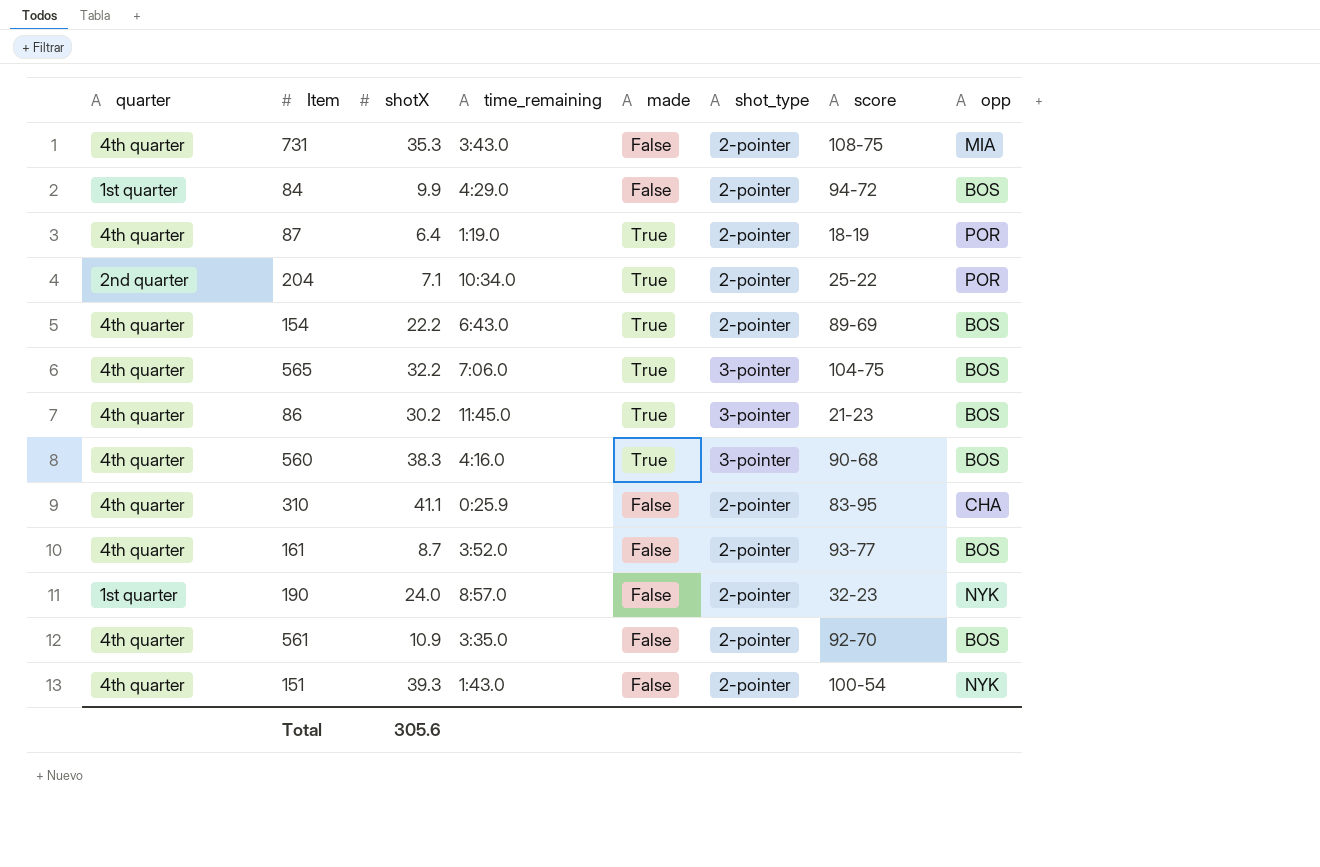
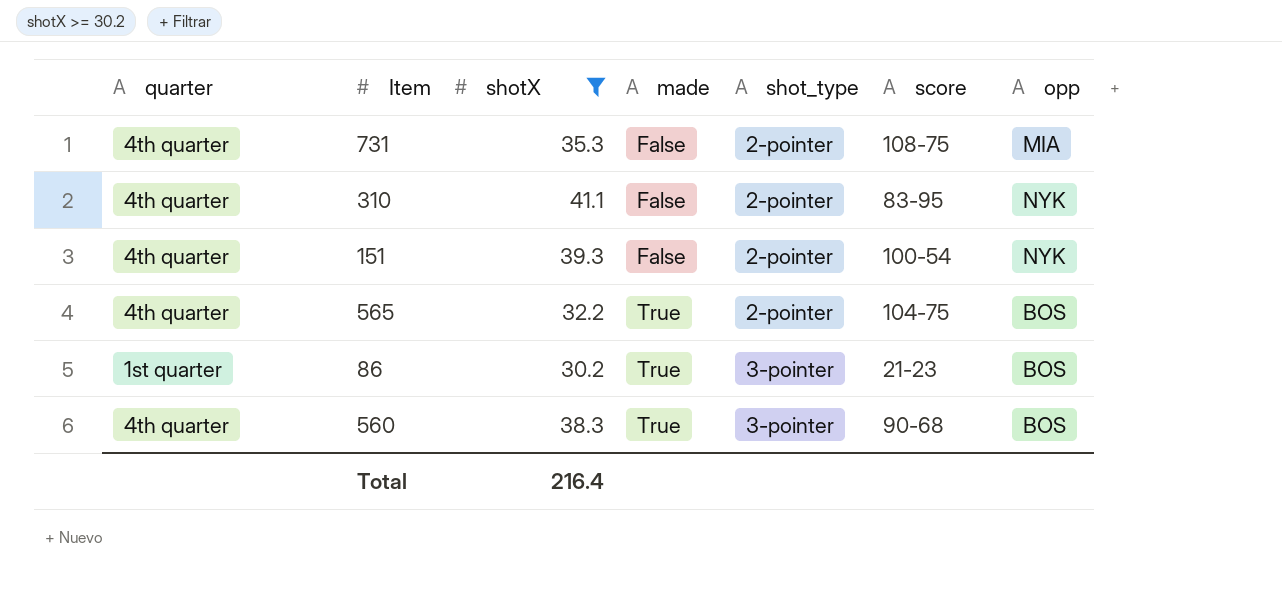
filter: none -> shotX >= 30.2
row order: none -> made ascending
column time_remaining | position: 4 -> none
310 | opp: CHA -> NYK
565 | shot_type: 3-pointer -> 2-pointer
86 | quarter: 4th quarter -> 1st quarter
Total | shotX: 305.6 -> 216.4

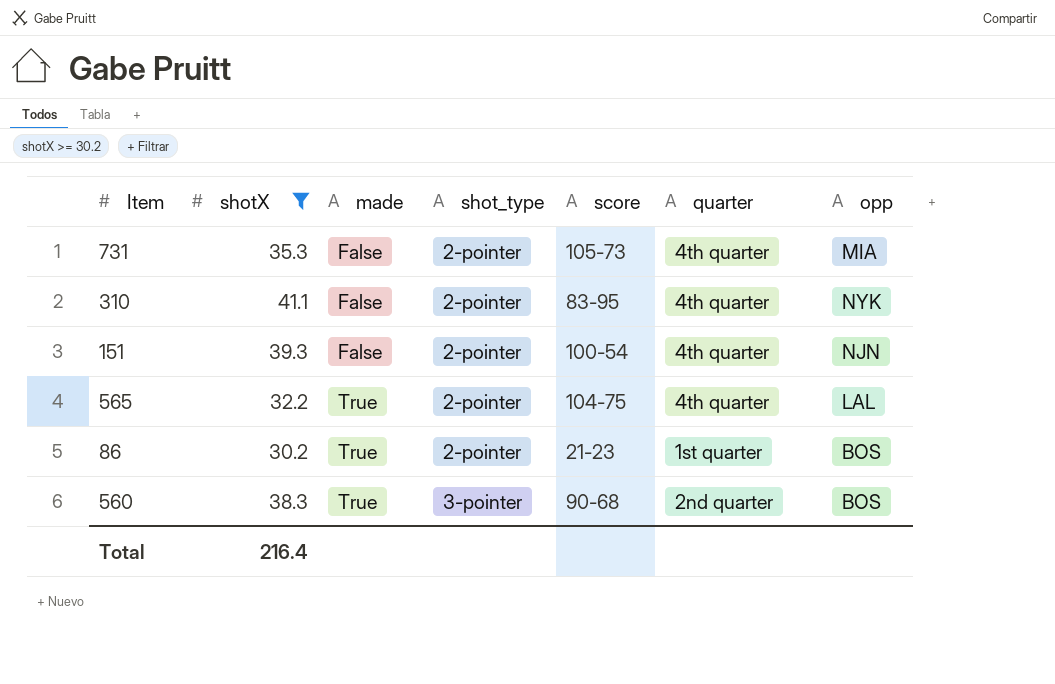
column quarter | position: 1 -> 6
731 | score: 108-75 -> 105-73
151 | opp: NYK -> NJN
565 | opp: BOS -> LAL
86 | shot_type: 3-pointer -> 2-pointer
560 | quarter: 4th quarter -> 2nd quarter

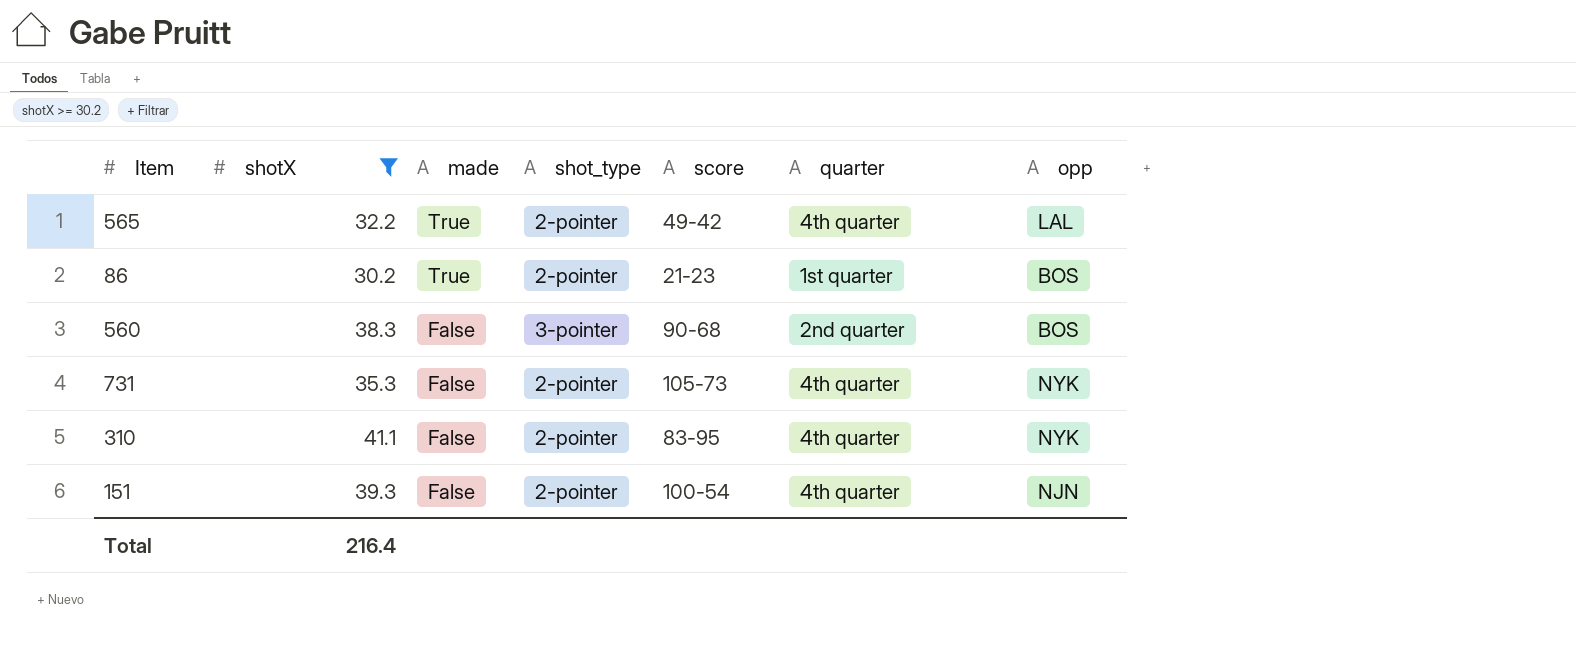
row order: made ascending -> made descending
565 | score: 104-75 -> 49-42
560 | made: True -> False
731 | opp: MIA -> NYK

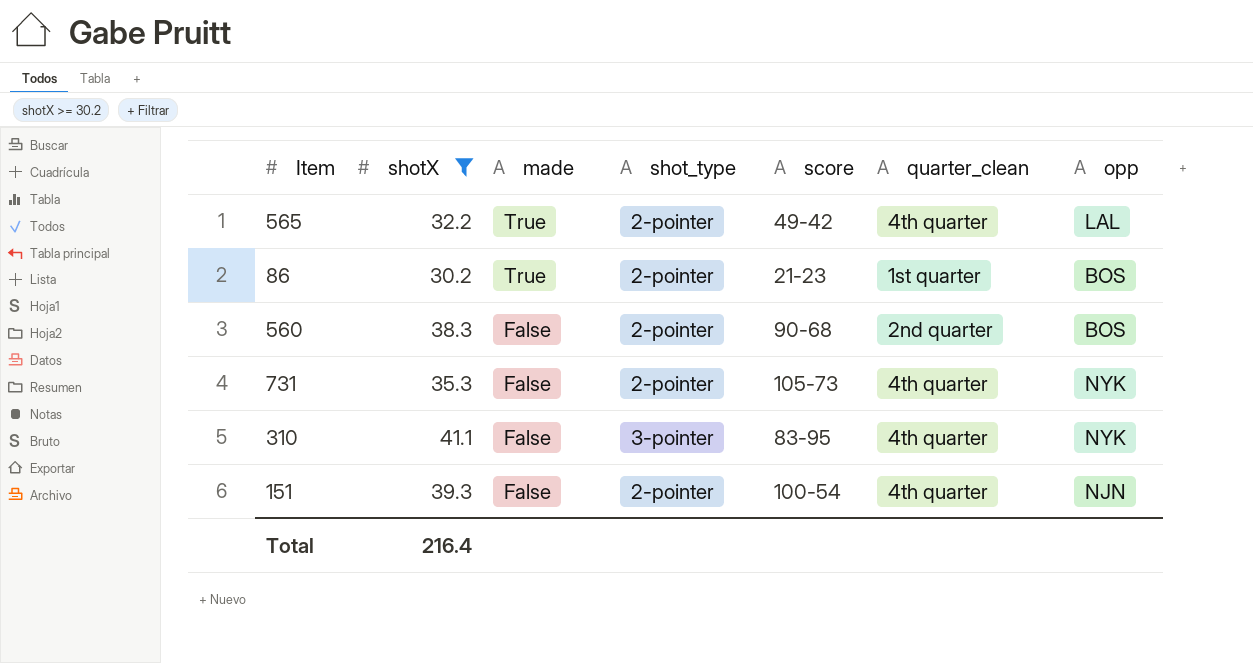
column name: quarter -> quarter_clean
560 | shot_type: 3-pointer -> 2-pointer
310 | shot_type: 2-pointer -> 3-pointer

